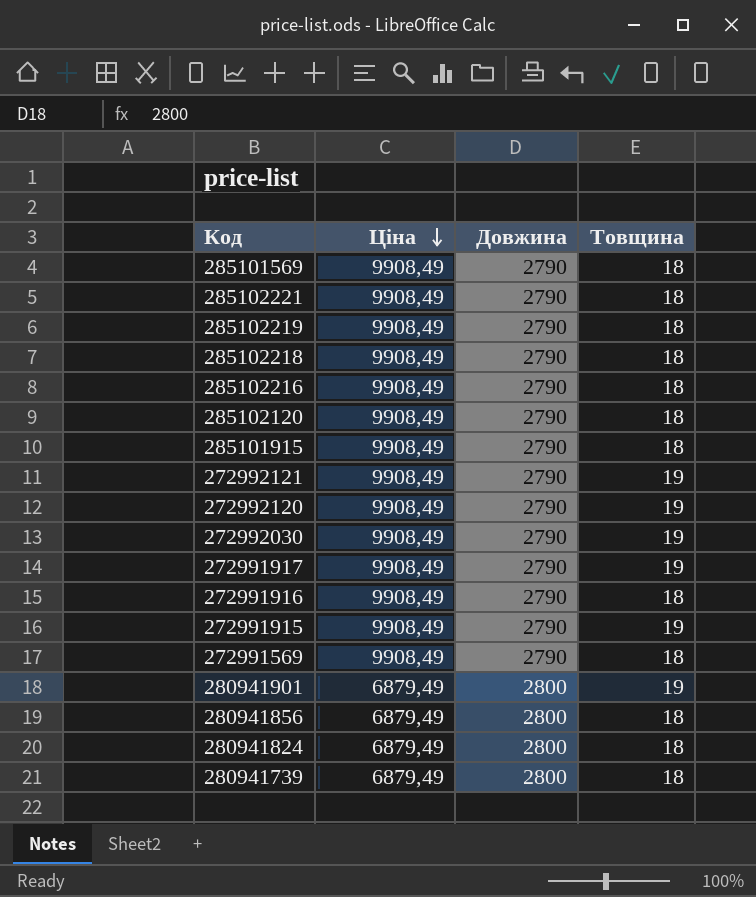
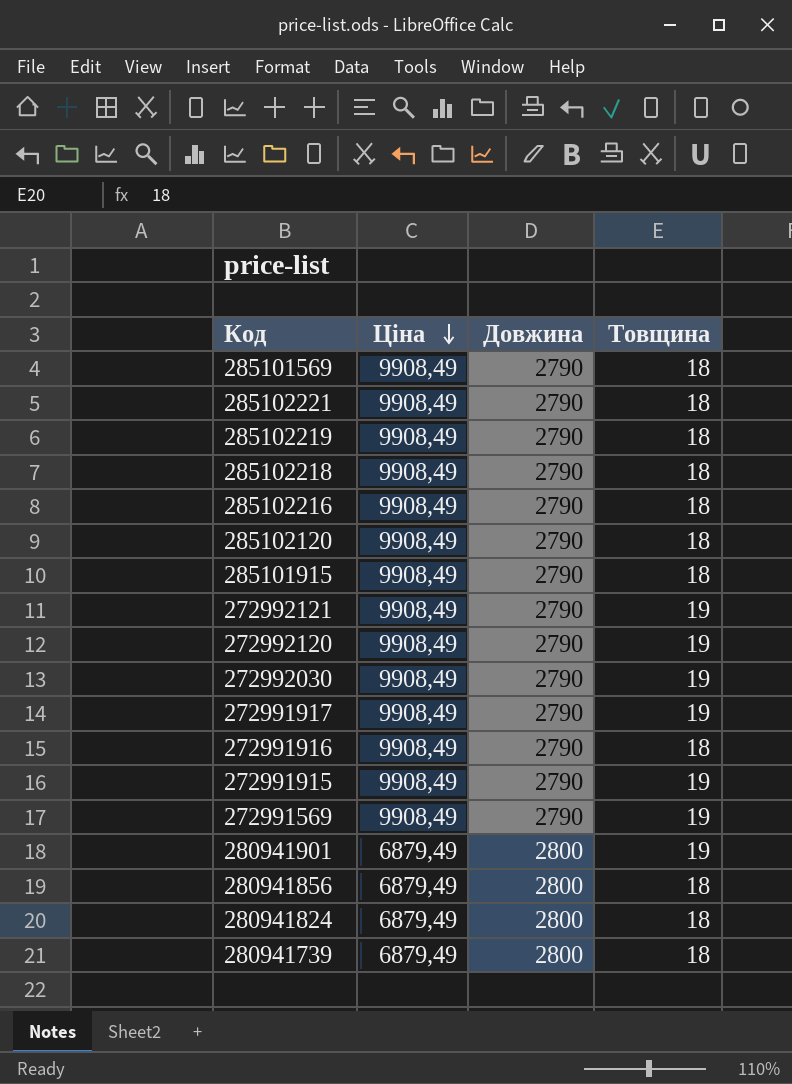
272991569 | Товщина: 18 -> 19

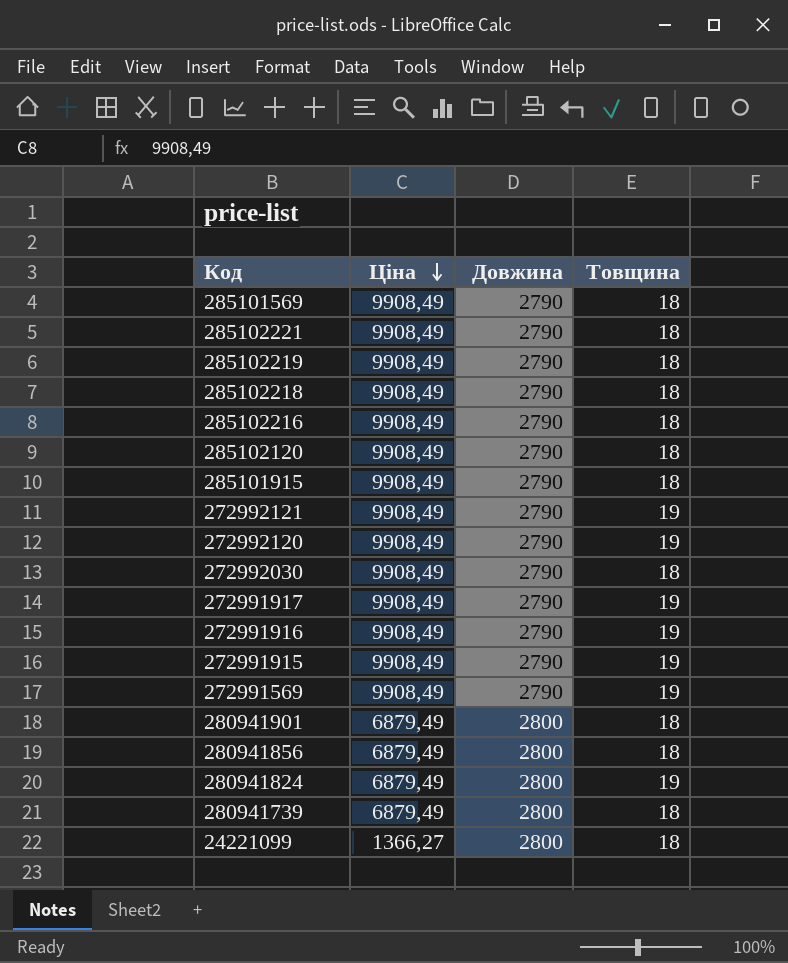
272992030 | Товщина: 19 -> 18
272991916 | Товщина: 18 -> 19
280941901 | Товщина: 19 -> 18
280941824 | Товщина: 18 -> 19
row 24221099: none -> 1366,27 | 2800 | 18

